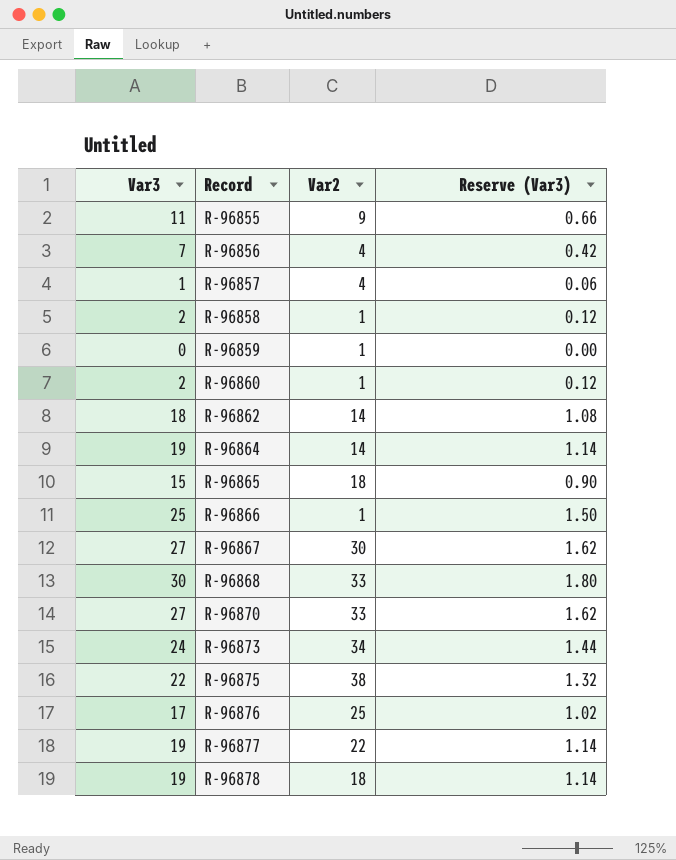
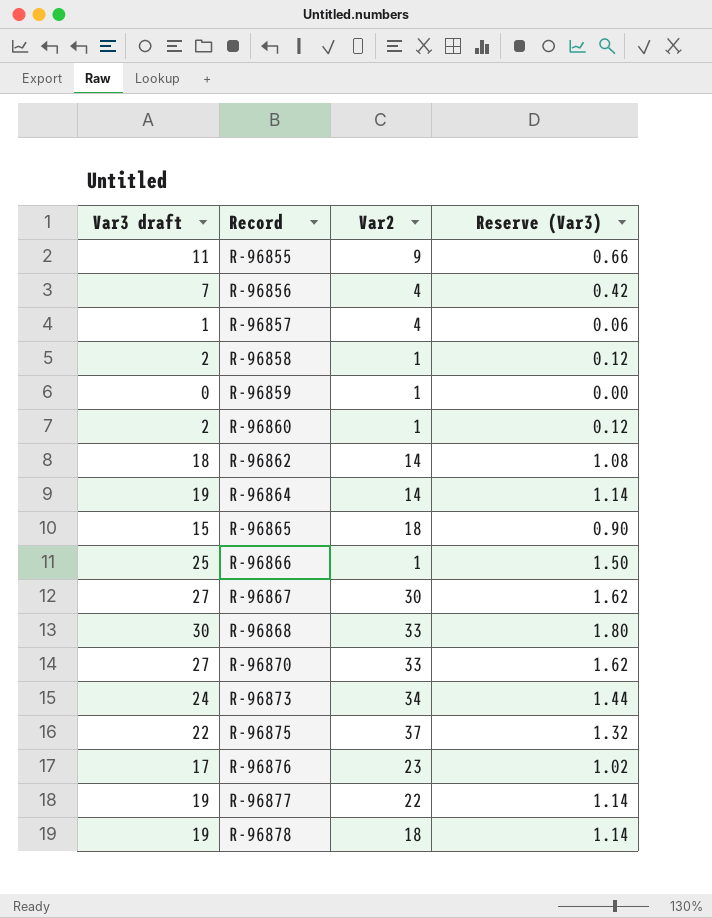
column name: Var3 -> Var3 draft
R-96875 | Var2: 38 -> 37
R-96876 | Var2: 25 -> 23

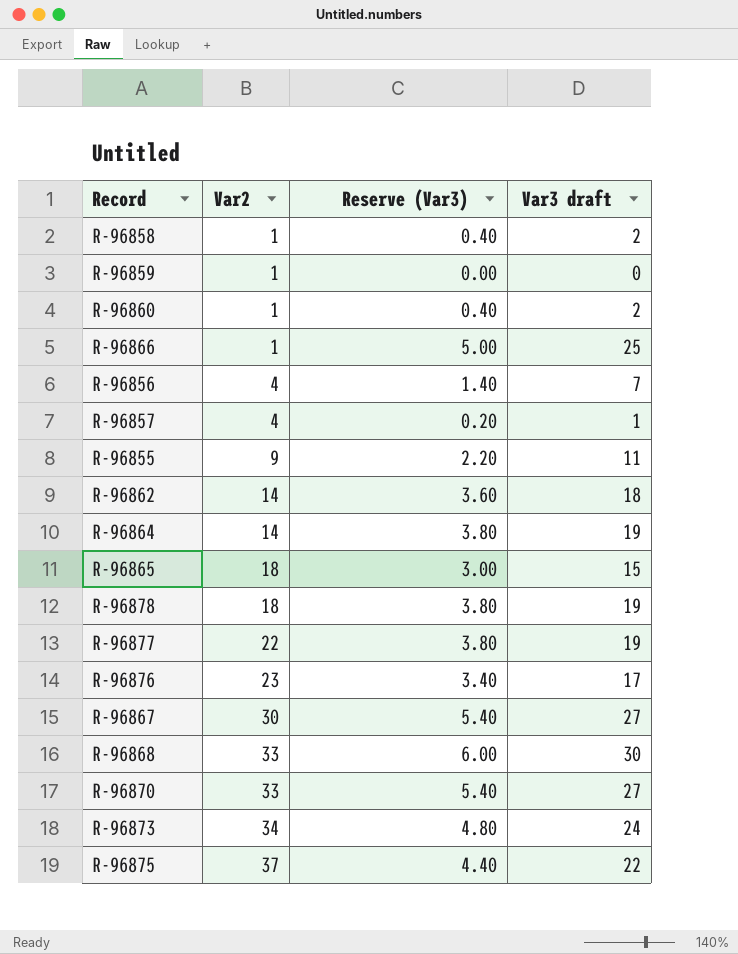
row order: Record ascending -> Var2 ascending
column Reserve (Var3) | formula: [Var3 draft] * 0.06 -> [Var3 draft] * 0.2
column Var3 draft | position: 1 -> 4

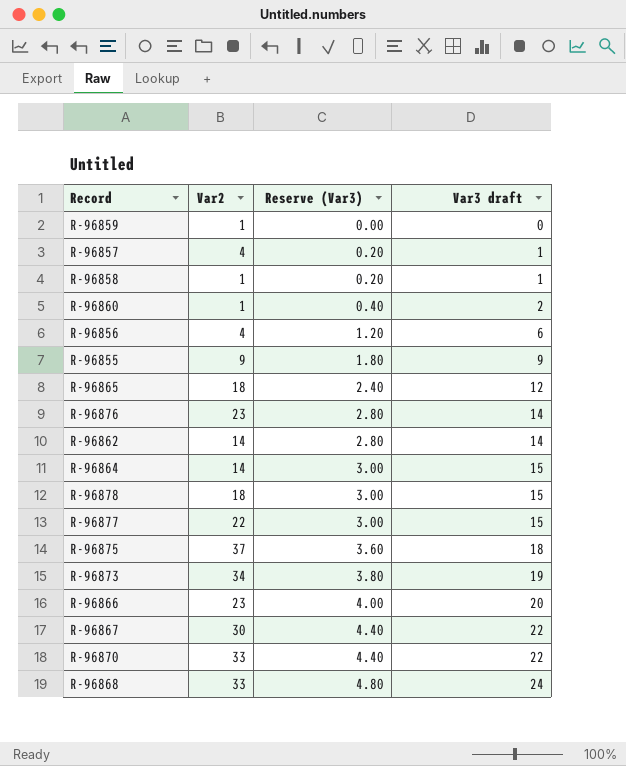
row order: Var2 ascending -> Reserve (Var3) ascending
R-96858 | Reserve (Var3): 0.40 -> 0.20
R-96858 | Var3 draft: 2 -> 1
R-96856 | Reserve (Var3): 1.40 -> 1.20
R-96856 | Var3 draft: 7 -> 6
R-96855 | Reserve (Var3): 2.20 -> 1.80
R-96855 | Var3 draft: 11 -> 9
R-96865 | Reserve (Var3): 3.00 -> 2.40
R-96865 | Var3 draft: 15 -> 12
R-96876 | Reserve (Var3): 3.40 -> 2.80
R-96876 | Var3 draft: 17 -> 14
R-96862 | Reserve (Var3): 3.60 -> 2.80
R-96862 | Var3 draft: 18 -> 14
R-96864 | Reserve (Var3): 3.80 -> 3.00
R-96864 | Var3 draft: 19 -> 15
R-96878 | Reserve (Var3): 3.80 -> 3.00
R-96878 | Var3 draft: 19 -> 15
R-96877 | Reserve (Var3): 3.80 -> 3.00
R-96877 | Var3 draft: 19 -> 15
R-96875 | Reserve (Var3): 4.40 -> 3.60
R-96875 | Var3 draft: 22 -> 18
R-96873 | Reserve (Var3): 4.80 -> 3.80
R-96873 | Var3 draft: 24 -> 19
R-96866 | Var2: 1 -> 23
R-96866 | Reserve (Var3): 5.00 -> 4.00
R-96866 | Var3 draft: 25 -> 20
R-96867 | Reserve (Var3): 5.40 -> 4.40
R-96867 | Var3 draft: 27 -> 22
R-96870 | Reserve (Var3): 5.40 -> 4.40
R-96870 | Var3 draft: 27 -> 22
R-96868 | Reserve (Var3): 6.00 -> 4.80
R-96868 | Var3 draft: 30 -> 24

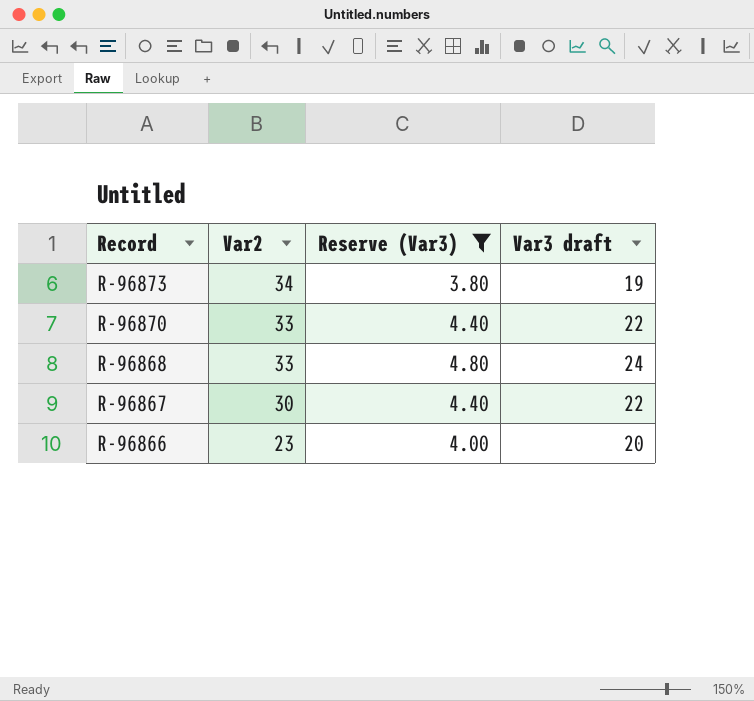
filter: none -> Reserve (Var3) >= 3.80
row order: Reserve (Var3) ascending -> Record descending

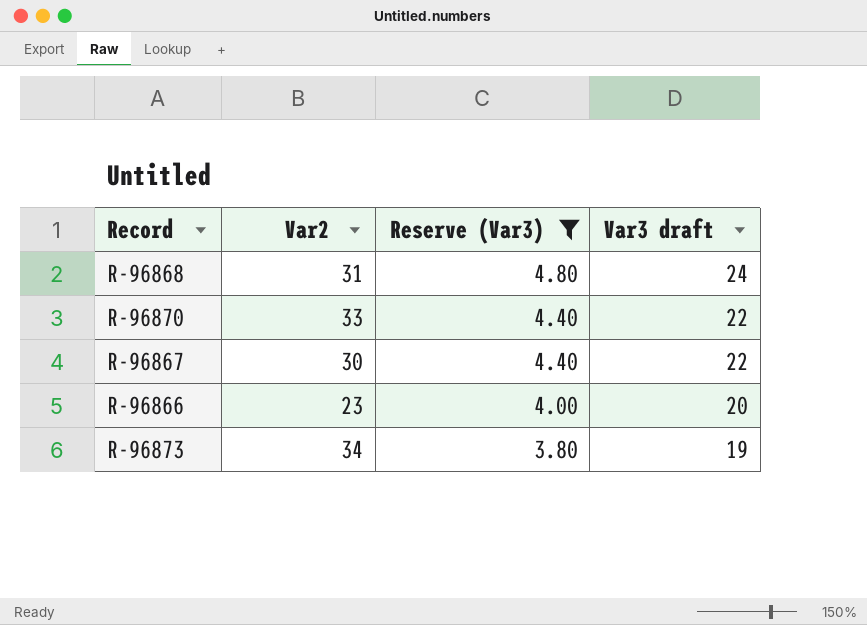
row order: Record descending -> Reserve (Var3) descending
R-96868 | Var2: 33 -> 31

